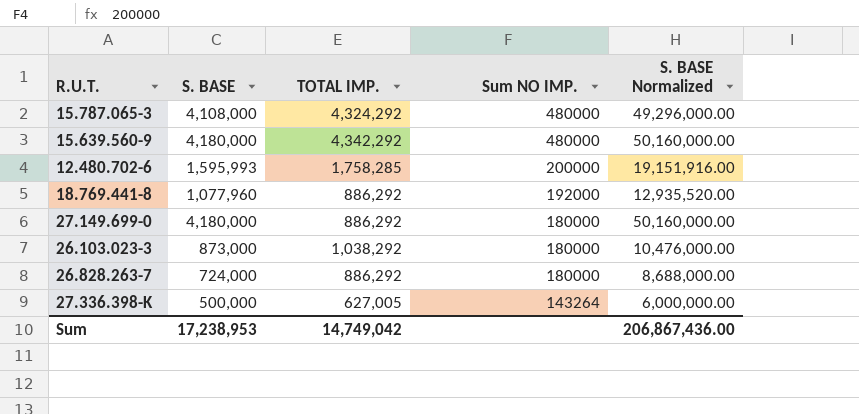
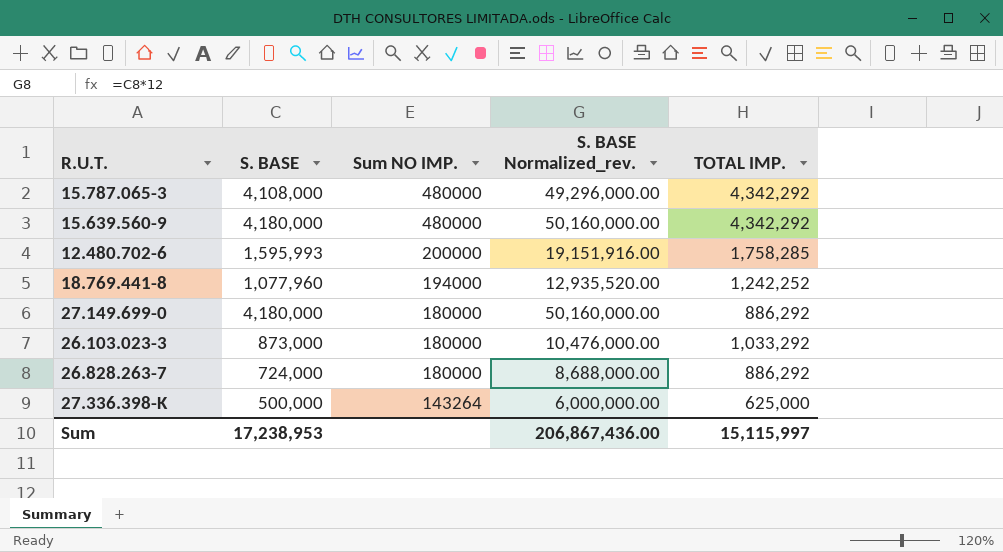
column name: S. BASE Normalized -> S. BASE Normalized_rev.
column TOTAL IMP. | position: 3 -> 5
15.787.065-3 | TOTAL IMP.: 4,324,292 -> 4,342,292
18.769.441-8 | Sum NO IMP.: 192000 -> 194000
18.769.441-8 | TOTAL IMP.: 886,292 -> 1,242,252
26.103.023-3 | TOTAL IMP.: 1,038,292 -> 1,033,292
27.336.398-K | TOTAL IMP.: 627,005 -> 625,000
Sum | TOTAL IMP.: 14,749,042 -> 15,115,997

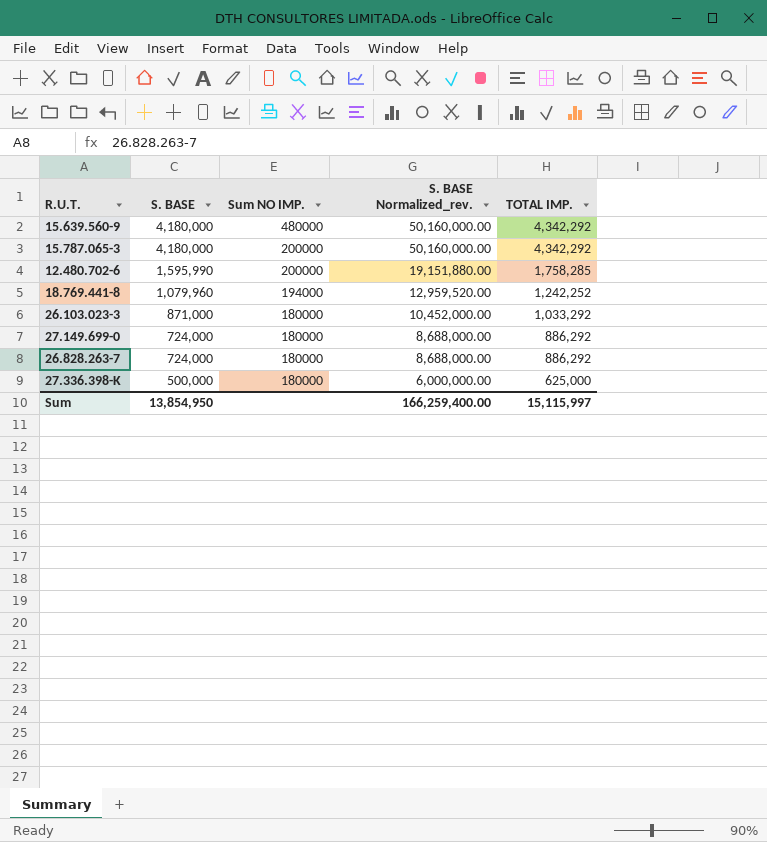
row order: Sum NO IMP. descending -> S. BASE descending
15.787.065-3 | S. BASE: 4,108,000 -> 4,180,000
15.787.065-3 | Sum NO IMP.: 480000 -> 200000
15.787.065-3 | S. BASE Normalized_rev.: 49,296,000.00 -> 50,160,000.00
12.480.702-6 | S. BASE: 1,595,993 -> 1,595,990
12.480.702-6 | S. BASE Normalized_rev.: 19,151,916.00 -> 19,151,880.00
18.769.441-8 | S. BASE: 1,077,960 -> 1,079,960
18.769.441-8 | S. BASE Normalized_rev.: 12,935,520.00 -> 12,959,520.00
26.103.023-3 | S. BASE: 873,000 -> 871,000
26.103.023-3 | S. BASE Normalized_rev.: 10,476,000.00 -> 10,452,000.00
27.149.699-0 | S. BASE: 4,180,000 -> 724,000
27.149.699-0 | S. BASE Normalized_rev.: 50,160,000.00 -> 8,688,000.00
27.336.398-K | Sum NO IMP.: 143264 -> 180000
Sum | S. BASE: 17,238,953 -> 13,854,950
Sum | S. BASE Normalized_rev.: 206,867,436.00 -> 166,259,400.00

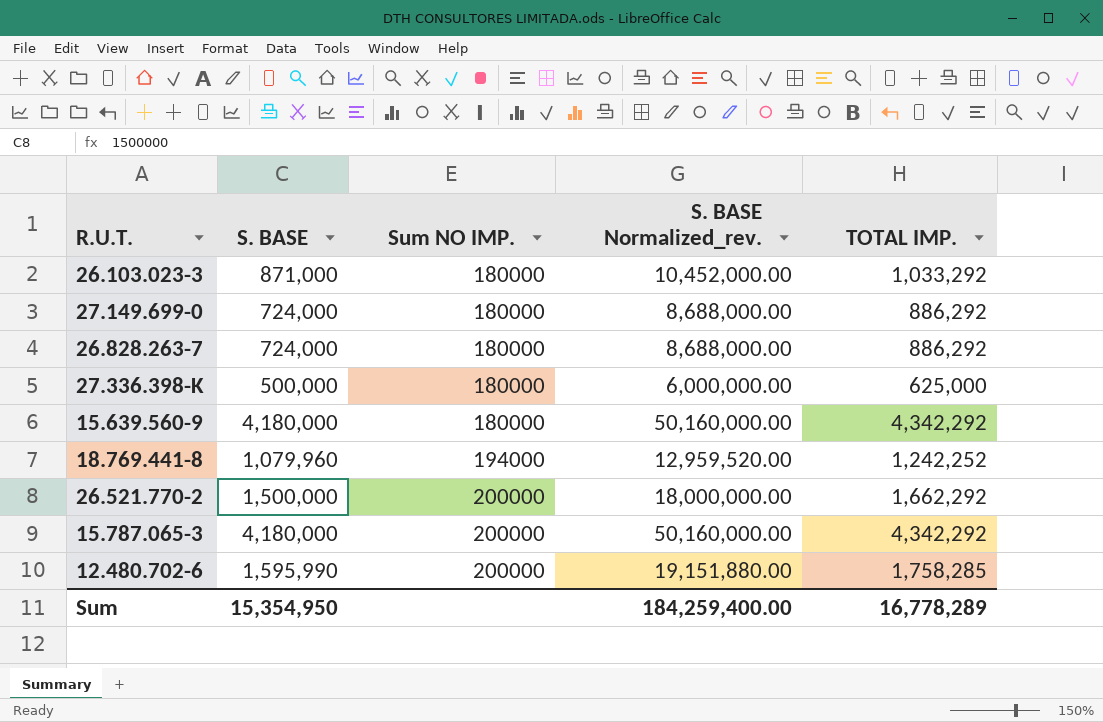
row order: S. BASE descending -> Sum NO IMP. ascending
15.639.560-9 | Sum NO IMP.: 480000 -> 180000
row 26.521.770-2: none -> 1,500,000 | 200000 | 18,000,000.00 | 1,662,292
Sum | S. BASE: 13,854,950 -> 15,354,950
Sum | S. BASE Normalized_rev.: 166,259,400.00 -> 184,259,400.00
Sum | TOTAL IMP.: 15,115,997 -> 16,778,289

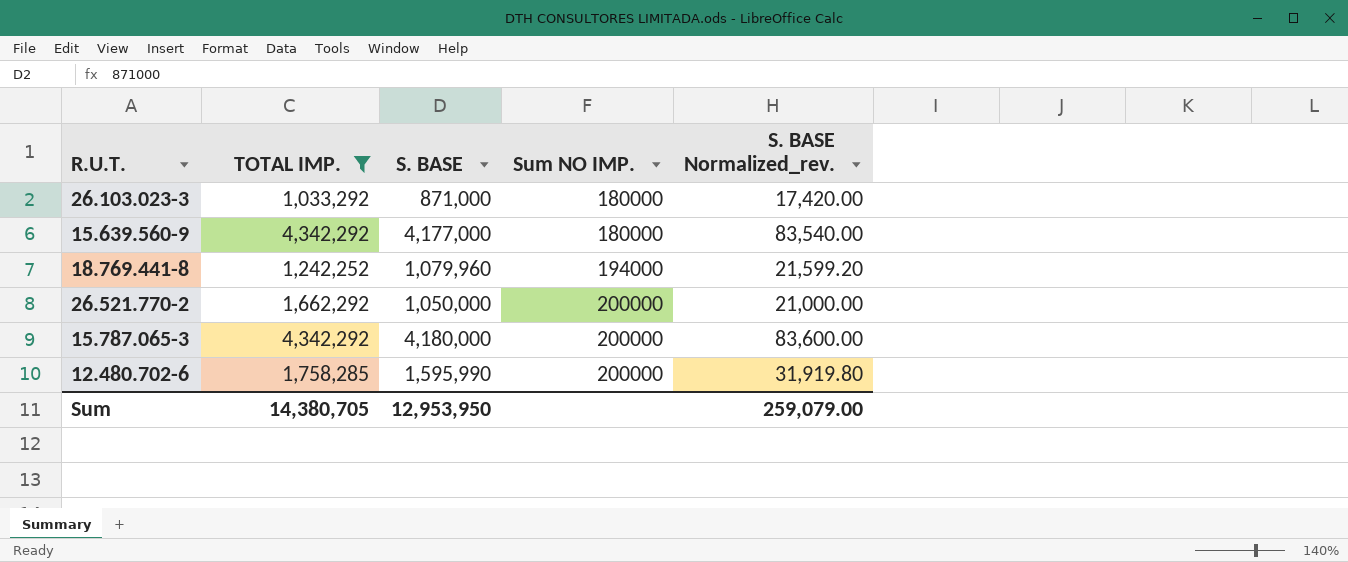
filter: none -> TOTAL IMP. >= 1,033,292
column TOTAL IMP. | position: 5 -> 2
column S. BASE Normalized_rev. | formula: [S. BASE] * 12 -> [S. BASE] * 0.02
15.639.560-9 | S. BASE: 4,180,000 -> 4,177,000
26.521.770-2 | S. BASE: 1,500,000 -> 1,050,000
Sum | TOTAL IMP.: 16,778,289 -> 14,380,705
Sum | S. BASE: 15,354,950 -> 12,953,950
Sum | S. BASE Normalized_rev.: 184,259,400.00 -> 259,079.00

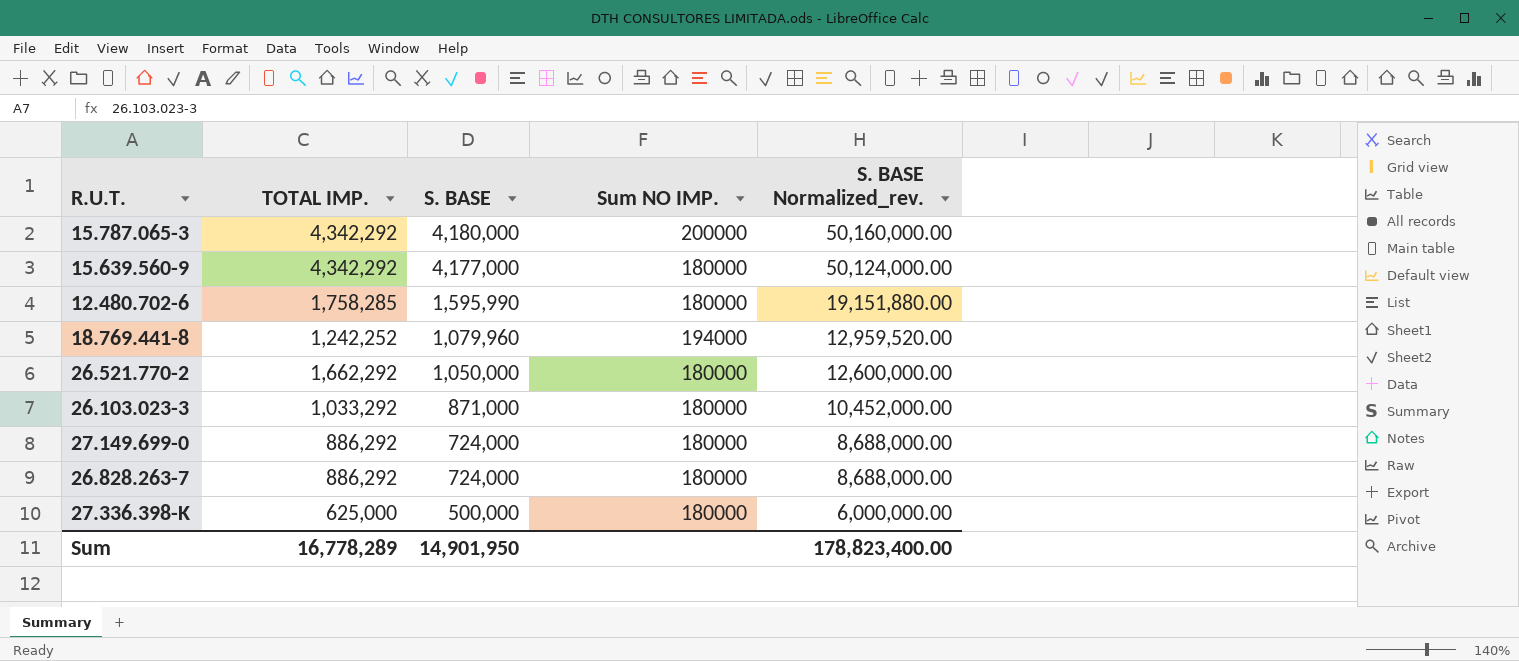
filter: TOTAL IMP. >= 1,033,292 -> none
row order: Sum NO IMP. ascending -> S. BASE descending
column S. BASE Normalized_rev. | formula: [S. BASE] * 0.02 -> [S. BASE] * 12
12.480.702-6 | Sum NO IMP.: 200000 -> 180000
26.521.770-2 | Sum NO IMP.: 200000 -> 180000
Sum | TOTAL IMP.: 14,380,705 -> 16,778,289
Sum | S. BASE: 12,953,950 -> 14,901,950
Sum | S. BASE Normalized_rev.: 259,079.00 -> 178,823,400.00

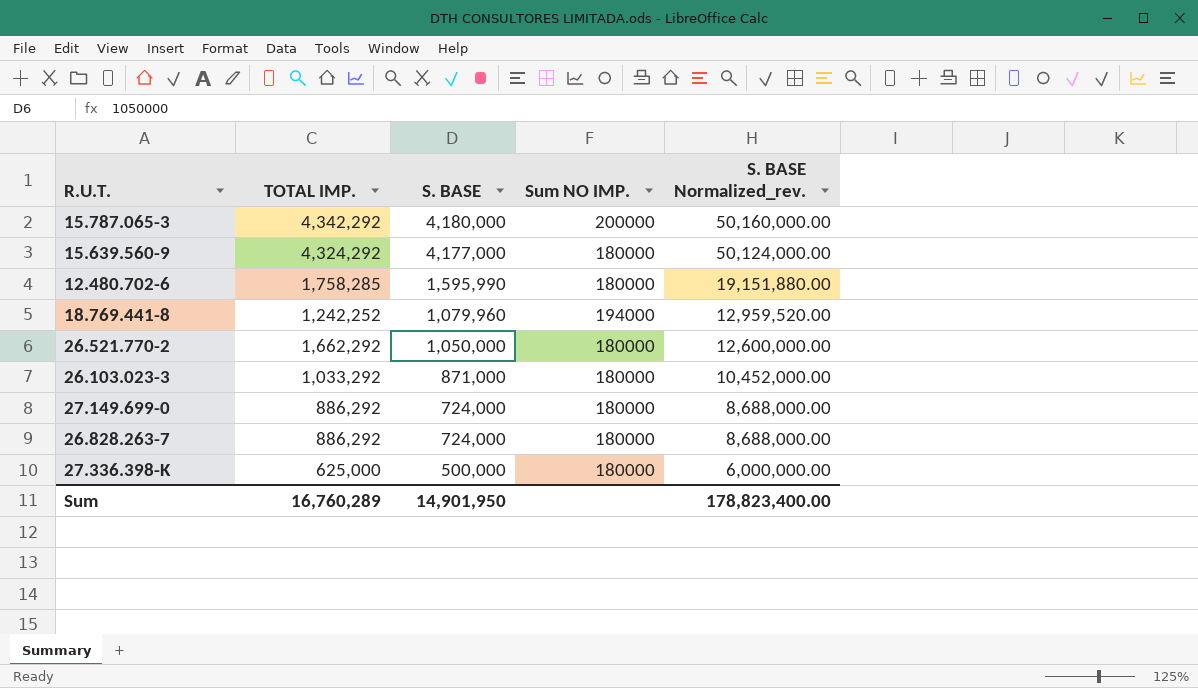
15.639.560-9 | TOTAL IMP.: 4,342,292 -> 4,324,292
Sum | TOTAL IMP.: 16,778,289 -> 16,760,289

